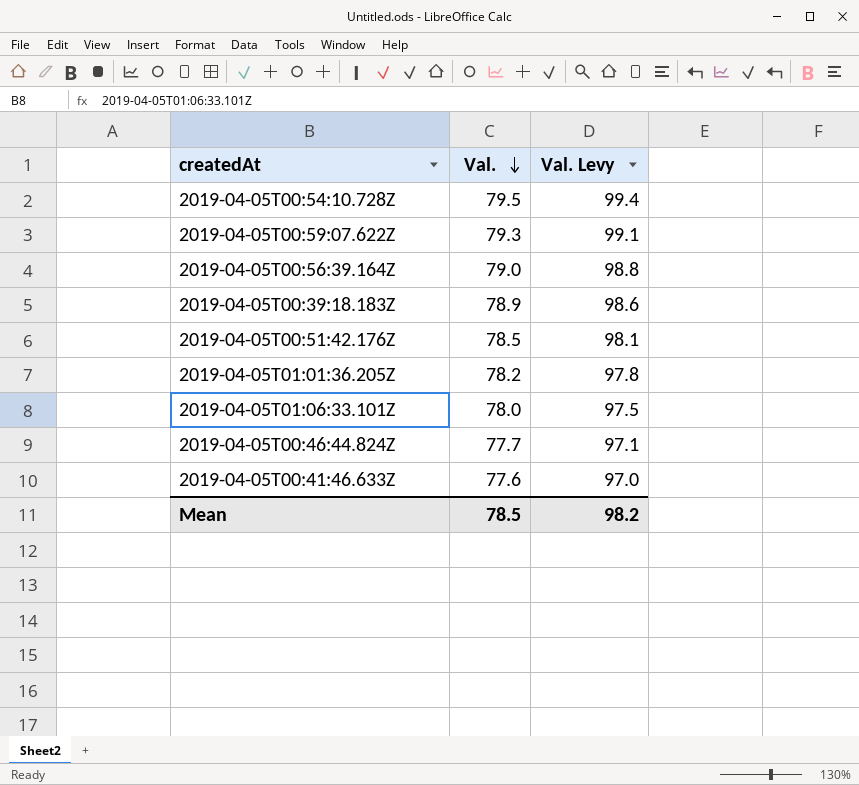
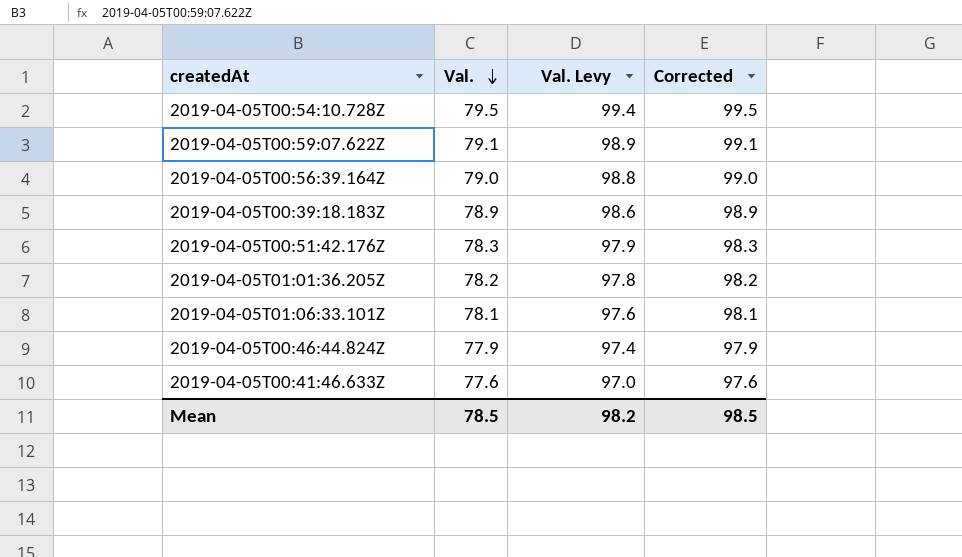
column Corrected | formula: none -> [Val.] + 20
2019-04-05T00:59:07.622Z | Val.: 79.3 -> 79.1
2019-04-05T00:59:07.622Z | Val. Levy: 99.1 -> 98.9
2019-04-05T00:51:42.176Z | Val.: 78.5 -> 78.3
2019-04-05T00:51:42.176Z | Val. Levy: 98.1 -> 97.9
2019-04-05T01:06:33.101Z | Val.: 78.0 -> 78.1
2019-04-05T01:06:33.101Z | Val. Levy: 97.5 -> 97.6
2019-04-05T00:46:44.824Z | Val.: 77.7 -> 77.9
2019-04-05T00:46:44.824Z | Val. Levy: 97.1 -> 97.4

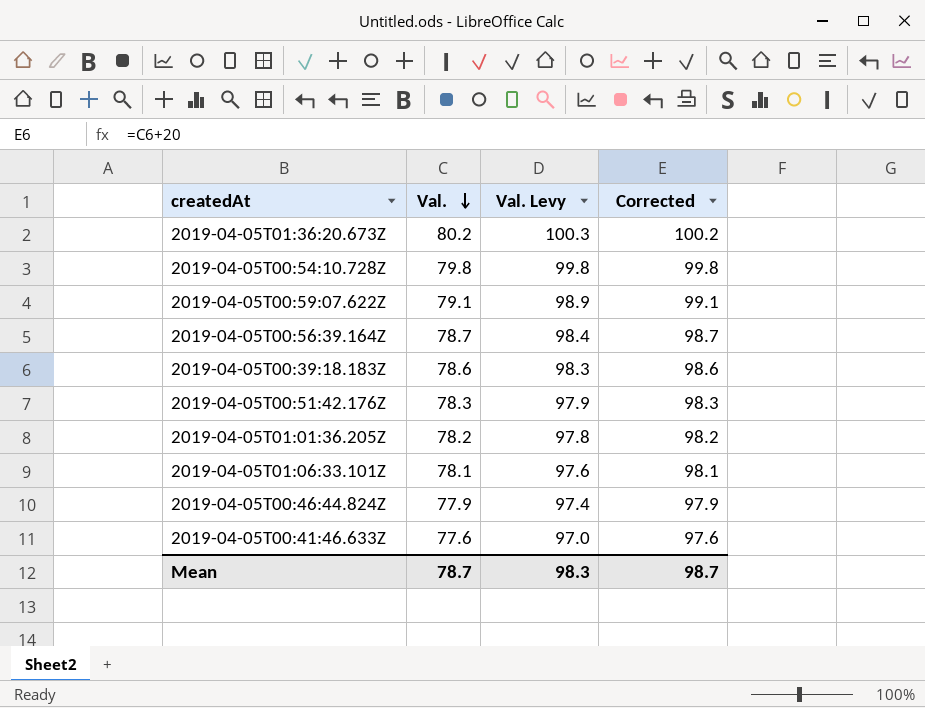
row 2019-04-05T01:36:20.673Z: none -> 80.2 | 100.3 | 100.2
2019-04-05T00:54:10.728Z | Val.: 79.5 -> 79.8
2019-04-05T00:54:10.728Z | Val. Levy: 99.4 -> 99.8
2019-04-05T00:54:10.728Z | Corrected: 99.5 -> 99.8
2019-04-05T00:56:39.164Z | Val.: 79.0 -> 78.7
2019-04-05T00:56:39.164Z | Val. Levy: 98.8 -> 98.4
2019-04-05T00:56:39.164Z | Corrected: 99.0 -> 98.7
2019-04-05T00:39:18.183Z | Val.: 78.9 -> 78.6
2019-04-05T00:39:18.183Z | Val. Levy: 98.6 -> 98.3
2019-04-05T00:39:18.183Z | Corrected: 98.9 -> 98.6
Mean | Val.: 78.5 -> 78.7
Mean | Val. Levy: 98.2 -> 98.3
Mean | Corrected: 98.5 -> 98.7

